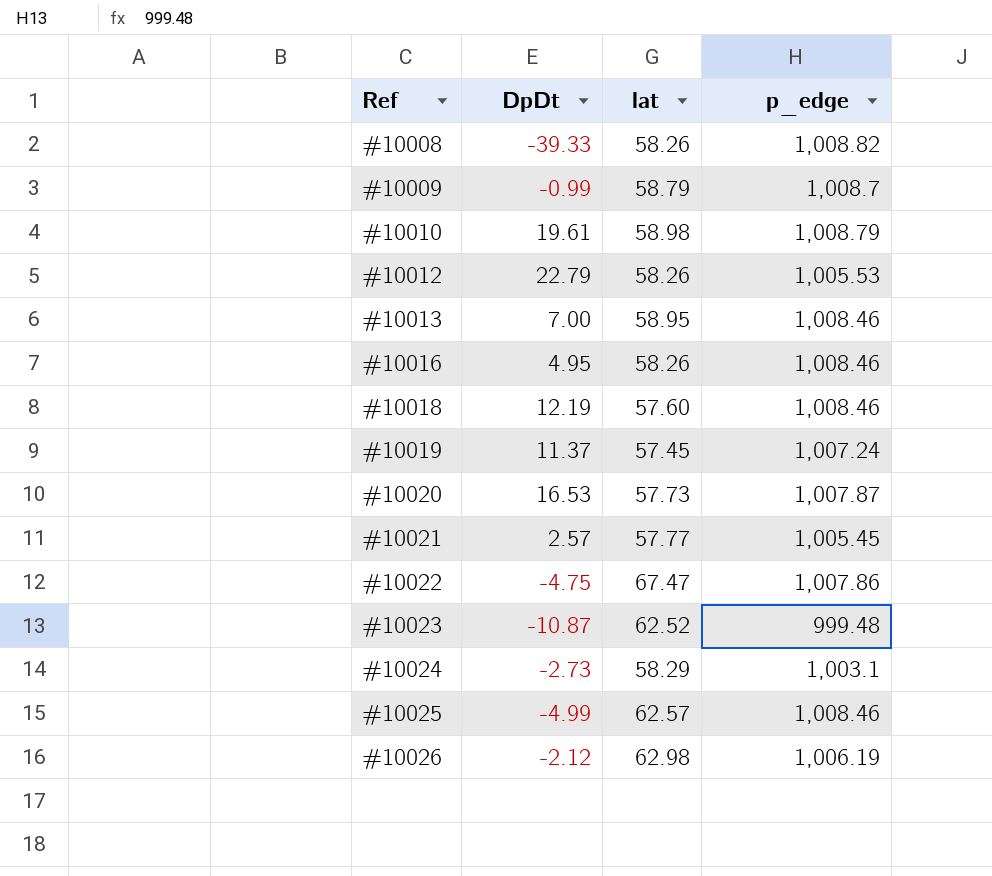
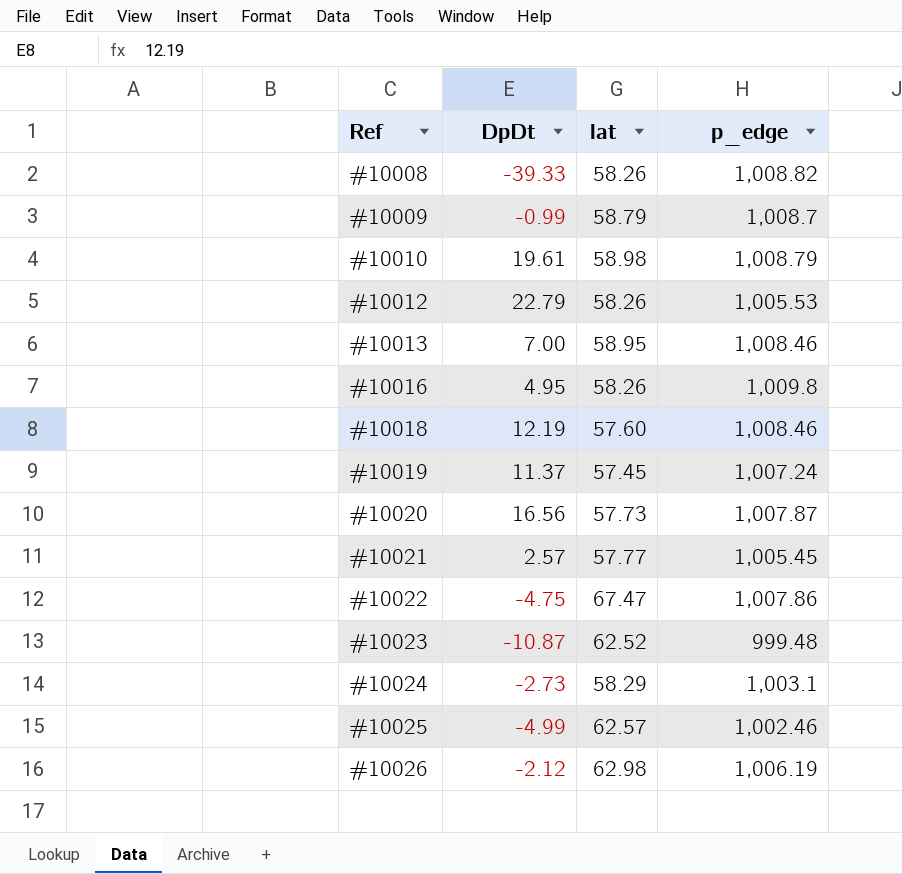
#10016 | p_edge: 1,008.46 -> 1,009.8
#10020 | DpDt: 16.53 -> 16.56
#10025 | p_edge: 1,008.46 -> 1,002.46

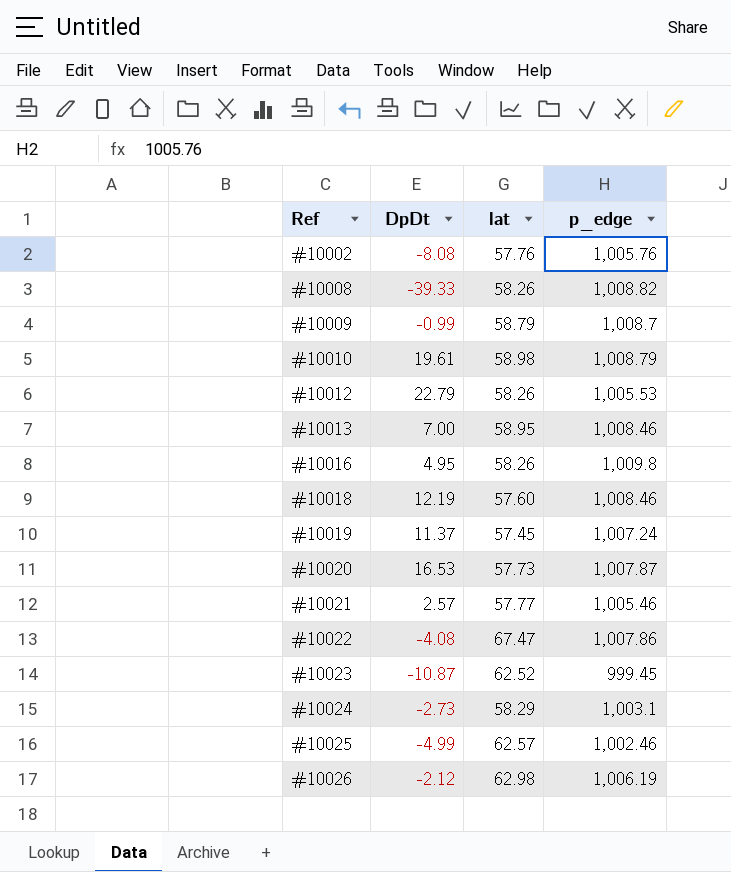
row #10002: none -> -8.08 | 57.76 | 1,005.76
#10020 | DpDt: 16.56 -> 16.53
#10021 | p_edge: 1,005.45 -> 1,005.46
#10022 | DpDt: -4.75 -> -4.08
#10023 | p_edge: 999.48 -> 999.45

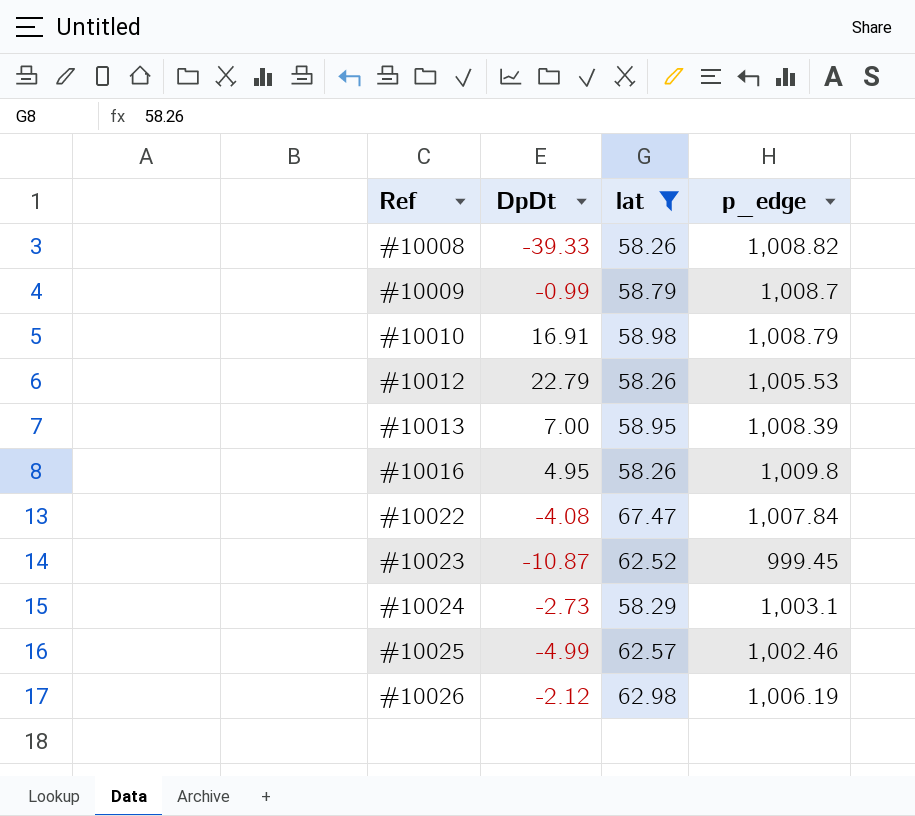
filter: none -> lat >= 58.26
#10010 | DpDt: 19.61 -> 16.91
#10013 | p_edge: 1,008.46 -> 1,008.39
#10022 | p_edge: 1,007.86 -> 1,007.84

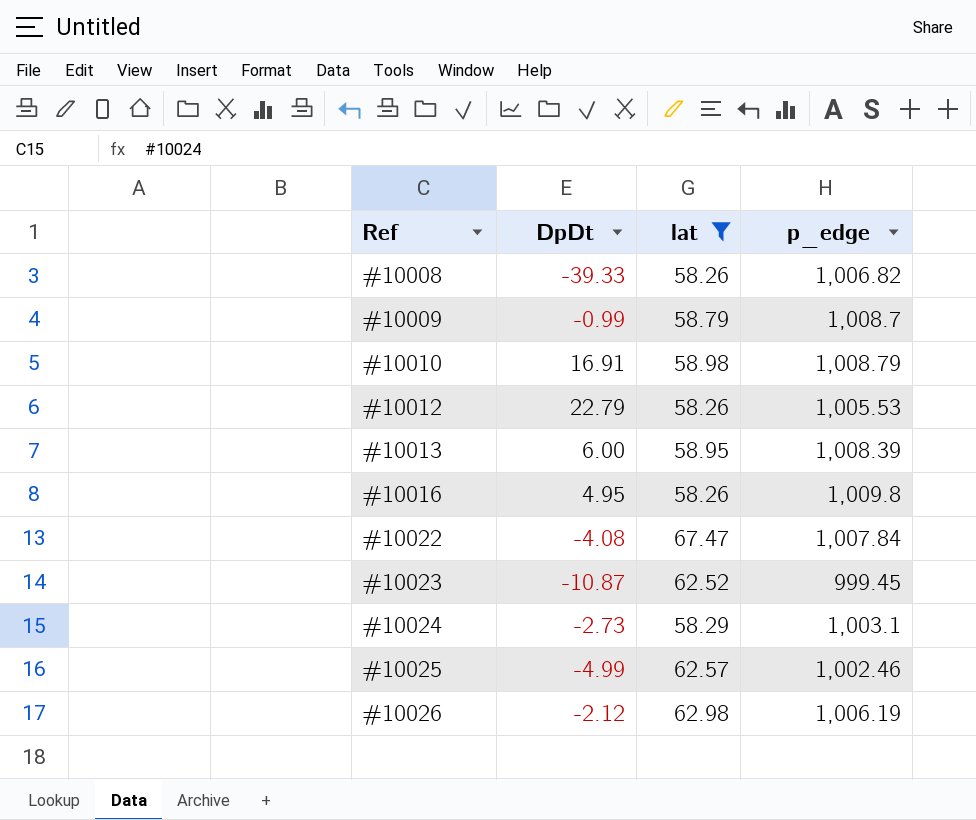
#10008 | p_edge: 1,008.82 -> 1,006.82
#10013 | DpDt: 7.00 -> 6.00

